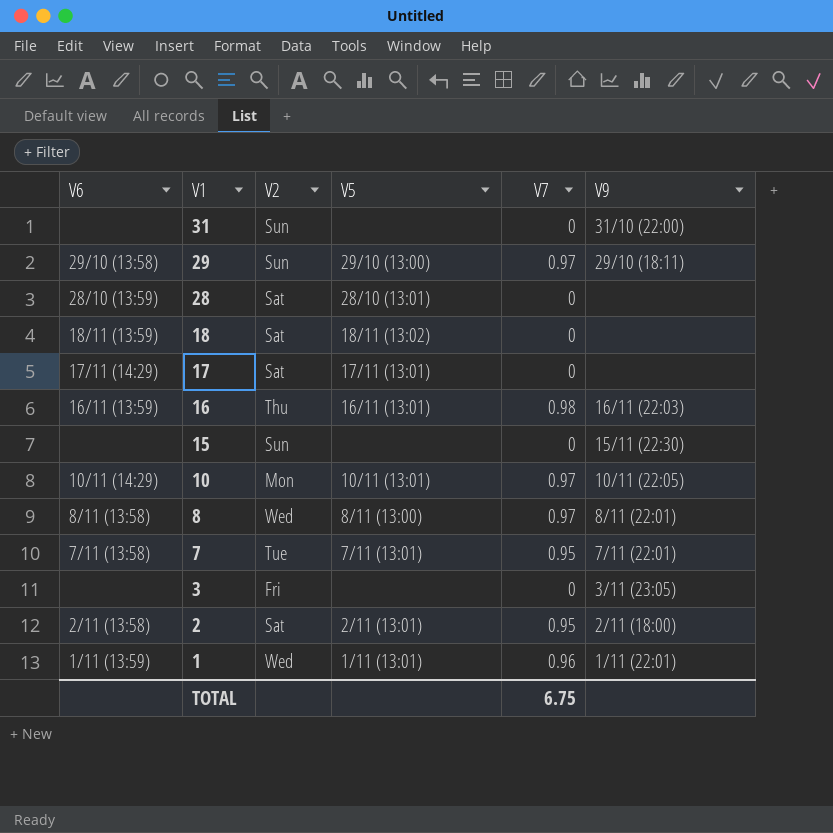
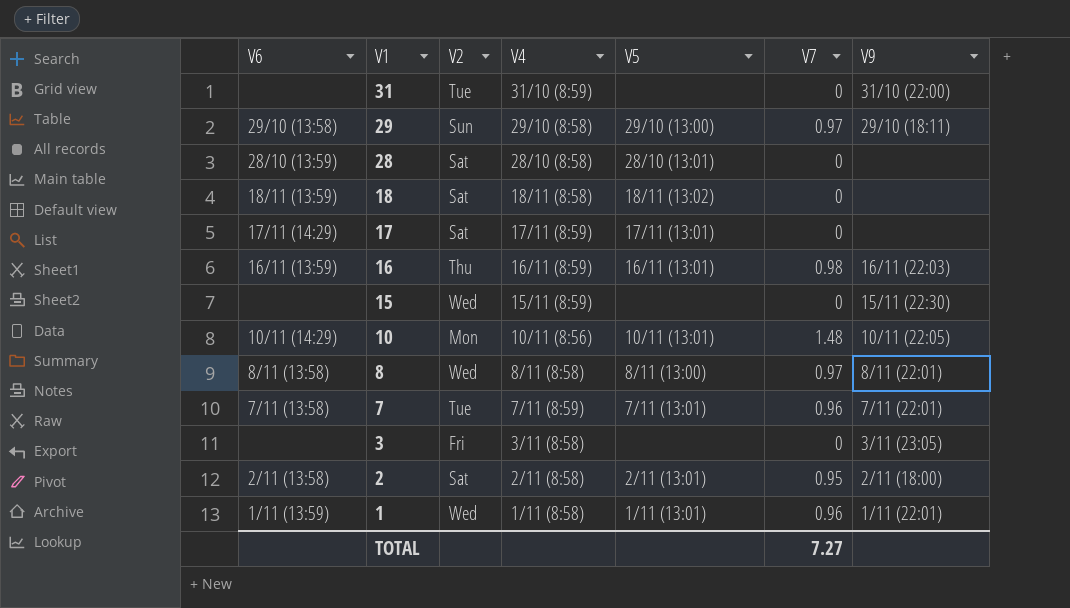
column V4 | position: none -> 4
31 | V2: Sun -> Tue
15 | V2: Sun -> Wed
10 | V7: 0.97 -> 1.48
7 | V7: 0.95 -> 0.96
TOTAL | V7: 6.75 -> 7.27

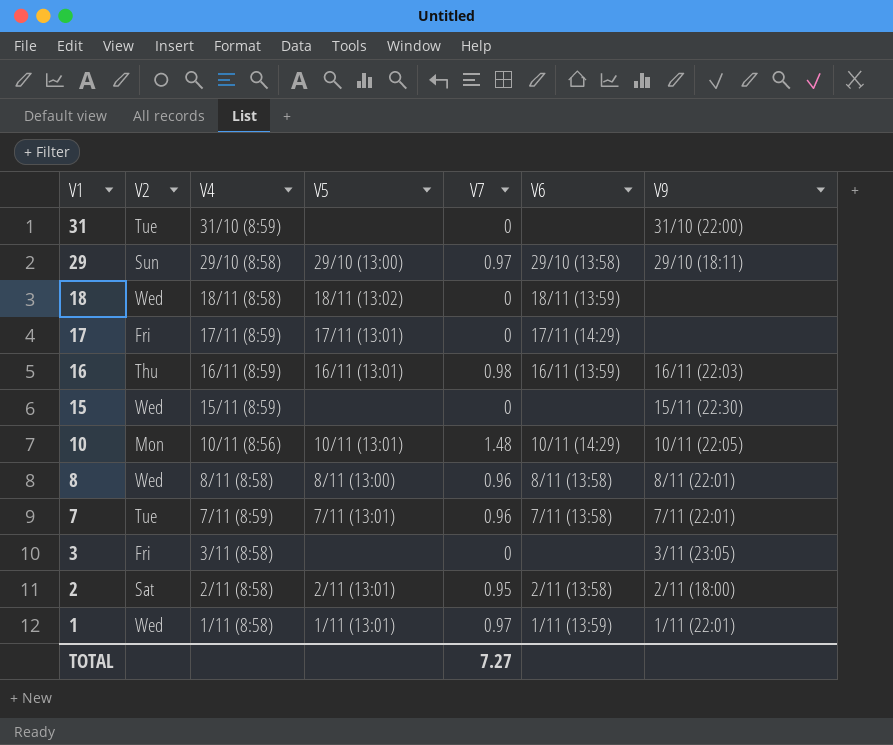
column V6 | position: 1 -> 6
row 28: 28/10 (13:59) | Sat | 28/10 (8:58) | 28/10 (13:01) | 0 | none -> none
18 | V2: Sat -> Wed
17 | V2: Sat -> Fri
8 | V7: 0.97 -> 0.96
1 | V7: 0.96 -> 0.97

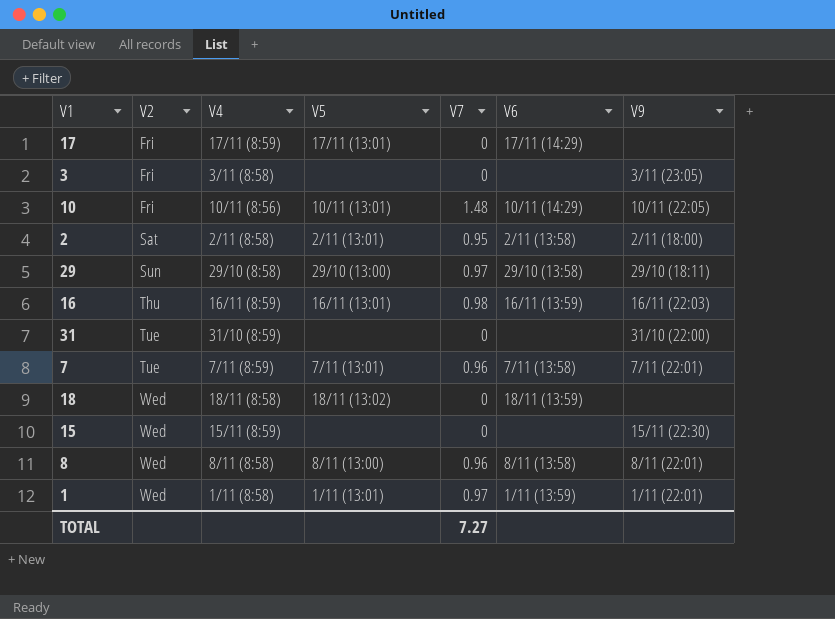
row order: V1 descending -> V2 ascending
10 | V2: Mon -> Fri

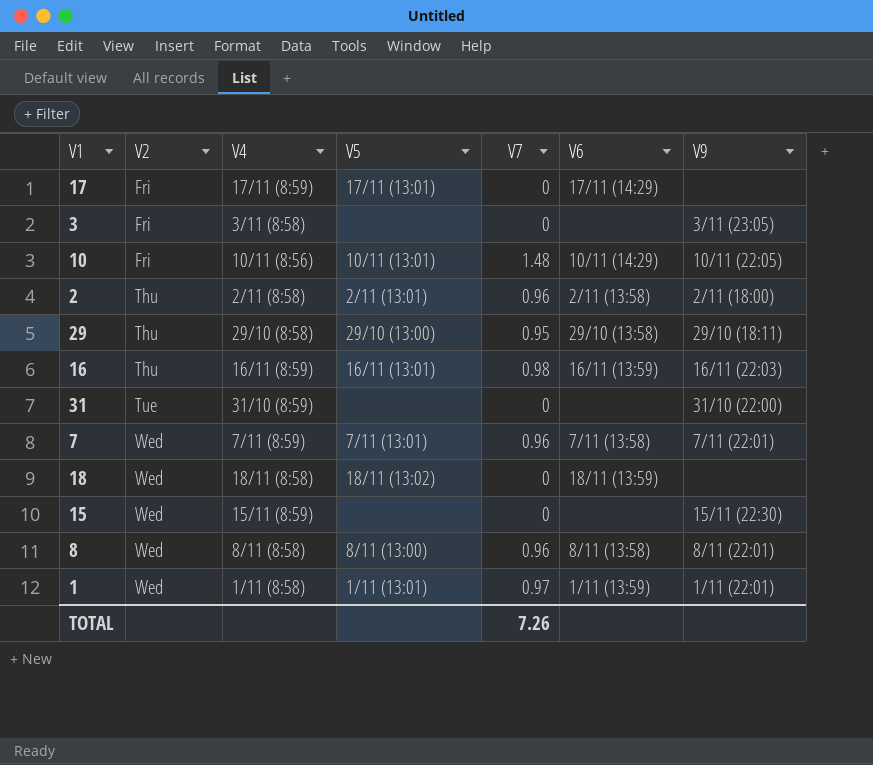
2 | V2: Sat -> Thu
2 | V7: 0.95 -> 0.96
29 | V2: Sun -> Thu
29 | V7: 0.97 -> 0.95
7 | V2: Tue -> Wed
TOTAL | V7: 7.27 -> 7.26

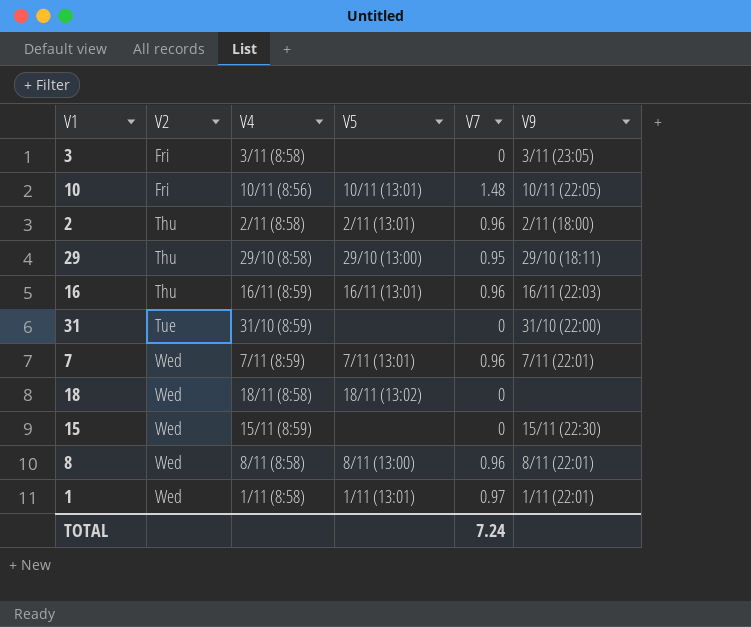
column V6 | position: 6 -> none
row 17: Fri | 17/11 (8:59) | 17/11 (13:01) | 0 | 17/11 (14:29) | none -> none
16 | V7: 0.98 -> 0.96
TOTAL | V7: 7.26 -> 7.24

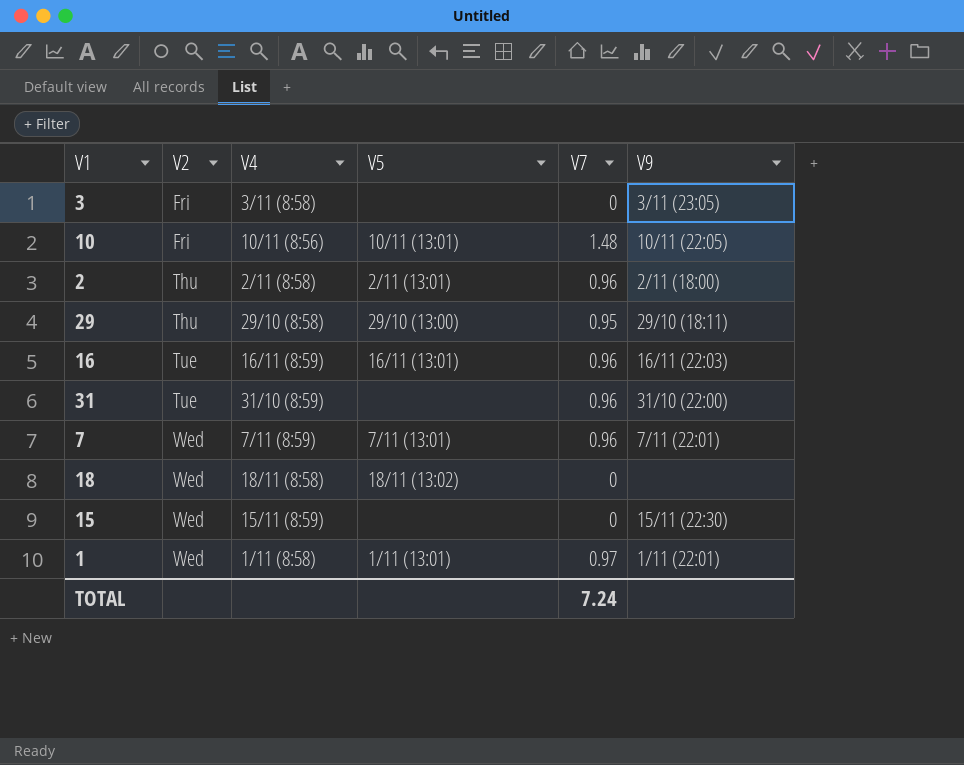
row 8: Wed | 8/11 (8:58) | 8/11 (13:00) | 0.96 | 8/11 (22:01) -> none
16 | V2: Thu -> Tue
31 | V7: 0 -> 0.96

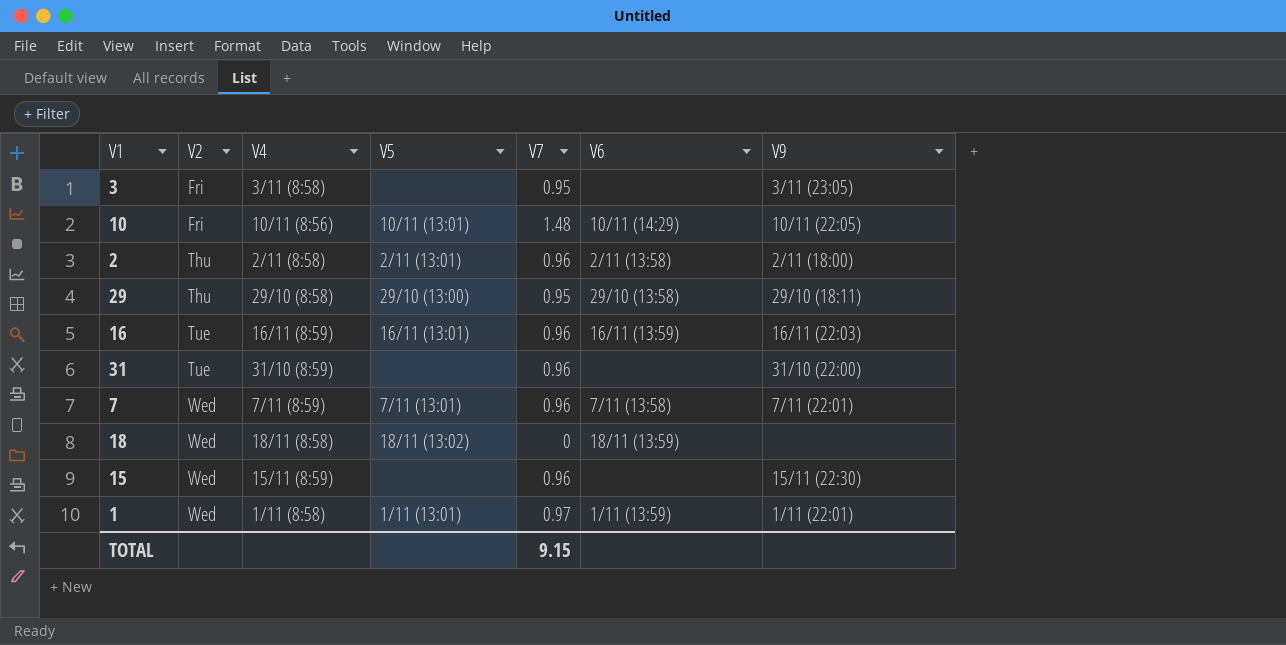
column V6 | position: none -> 6
3 | V7: 0 -> 0.95
15 | V7: 0 -> 0.96
TOTAL | V7: 7.24 -> 9.15

